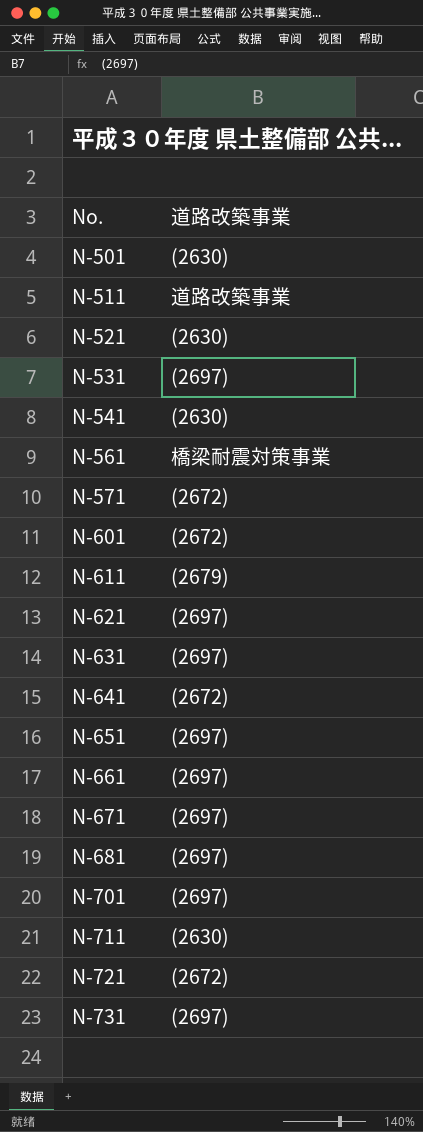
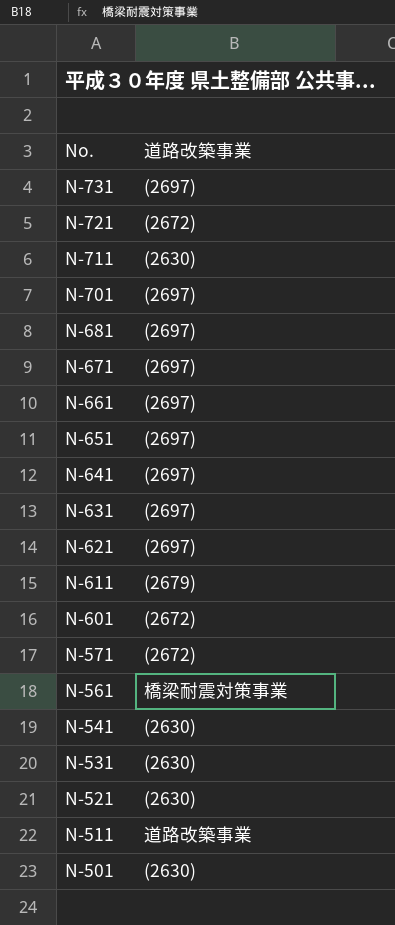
row order: No. ascending -> No. descending
N-641 | 道路改築事業: (2672) -> (2697)
N-531 | 道路改築事業: (2697) -> (2630)

